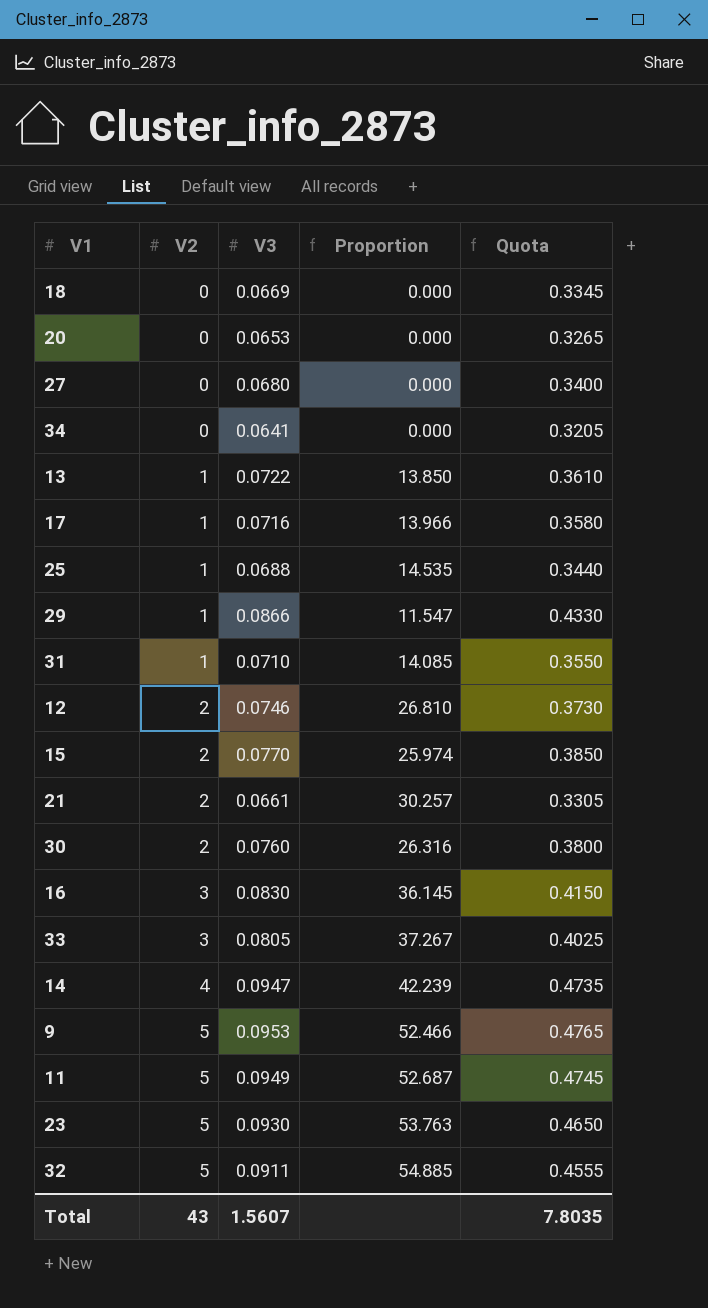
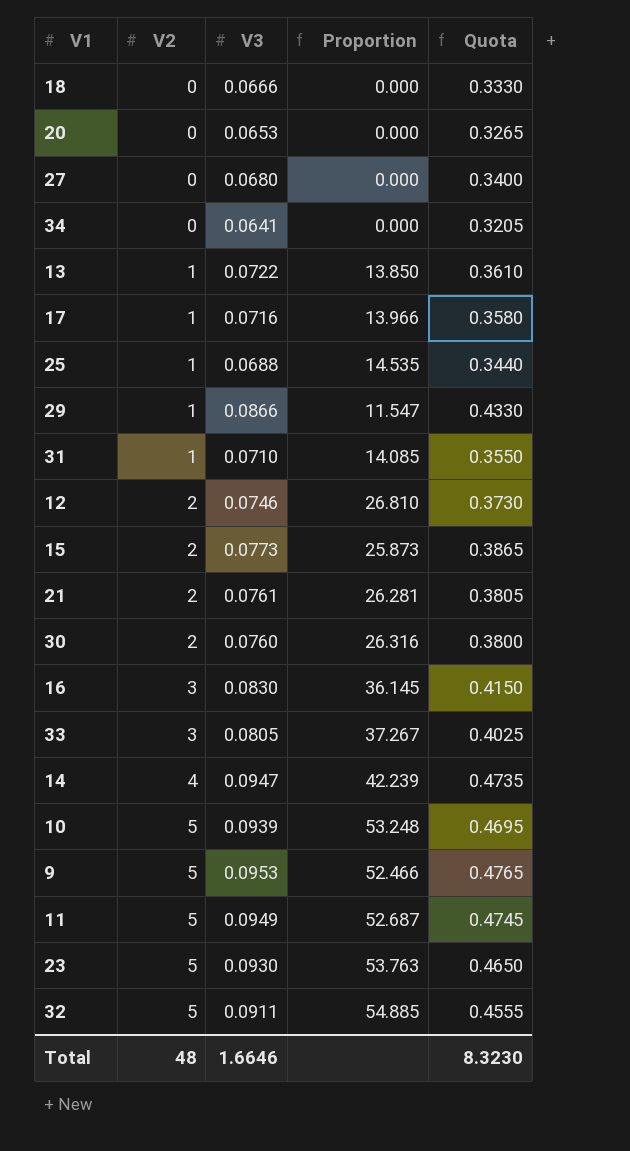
18 | V3: 0.0669 -> 0.0666
18 | Quota: 0.3345 -> 0.3330
15 | V3: 0.0770 -> 0.0773
15 | Proportion: 25.974 -> 25.873
15 | Quota: 0.3850 -> 0.3865
21 | V3: 0.0661 -> 0.0761
21 | Proportion: 30.257 -> 26.281
21 | Quota: 0.3305 -> 0.3805
row 10: none -> 5 | 0.0939 | 53.248 | 0.4695
Total | V2: 43 -> 48
Total | V3: 1.5607 -> 1.6646
Total | Quota: 7.8035 -> 8.3230

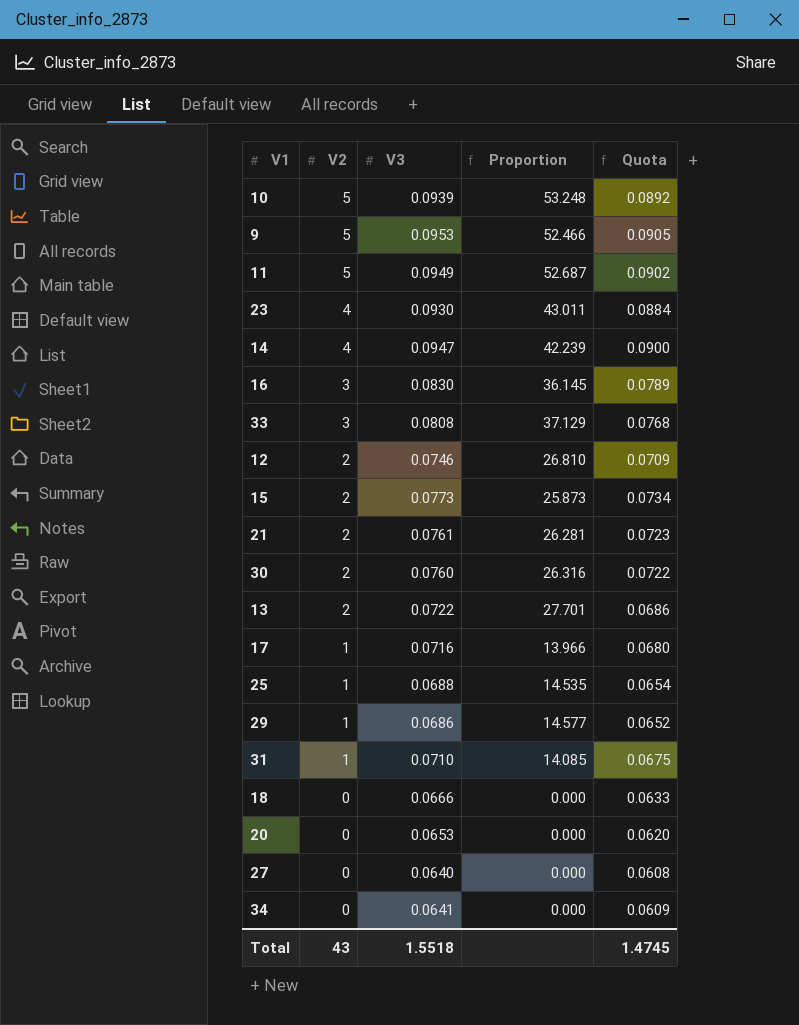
row order: V2 ascending -> V2 descending
column Quota | formula: [V3] * 5 -> [V3] * 0.95
row 32: 5 | 0.0911 | 54.885 | 0.4555 -> none
23 | V2: 5 -> 4
23 | Proportion: 53.763 -> 43.011
33 | V3: 0.0805 -> 0.0808
33 | Proportion: 37.267 -> 37.129
13 | V2: 1 -> 2
13 | Proportion: 13.850 -> 27.701
29 | V3: 0.0866 -> 0.0686
29 | Proportion: 11.547 -> 14.577
27 | V3: 0.0680 -> 0.0640
Total | V2: 48 -> 43
Total | V3: 1.6646 -> 1.5518
Total | Quota: 8.3230 -> 1.4745

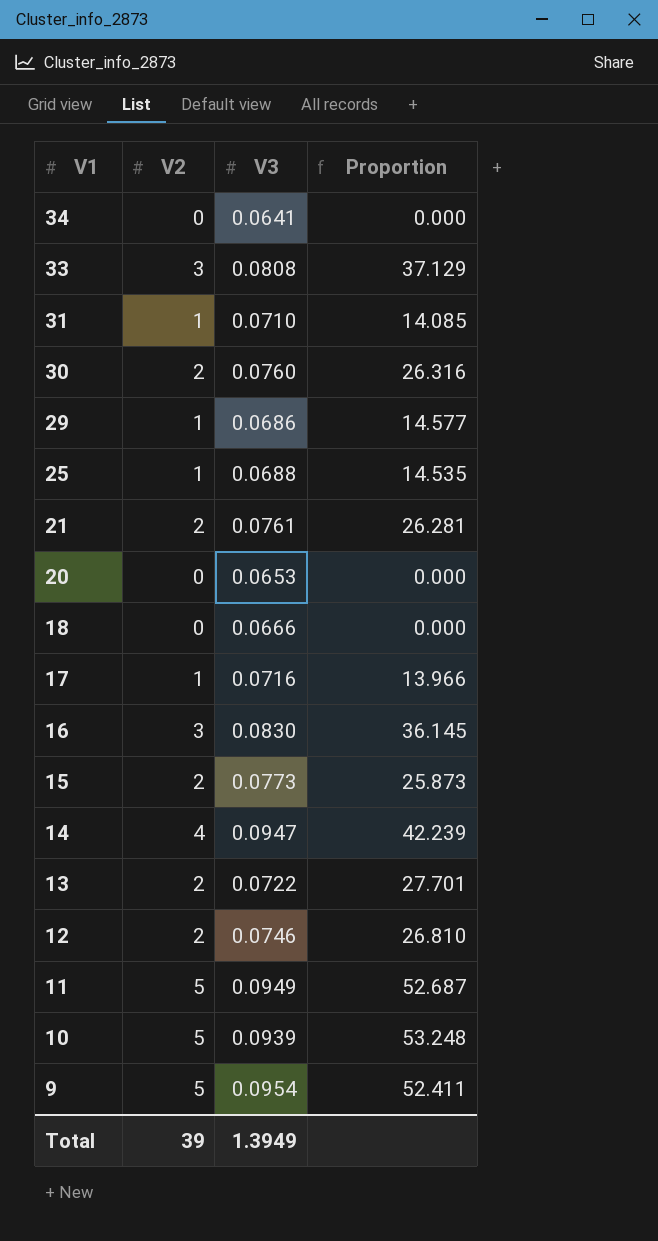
row order: V2 descending -> V1 descending
column Quota | formula: [V3] * 0.95 -> none
row 23: 4 | 0.0930 | 43.011 | 0.0884 -> none
row 27: 0 | 0.0640 | 0.000 | 0.0608 -> none
9 | V3: 0.0953 -> 0.0954
9 | Proportion: 52.466 -> 52.411
Total | V2: 43 -> 39
Total | V3: 1.5518 -> 1.3949

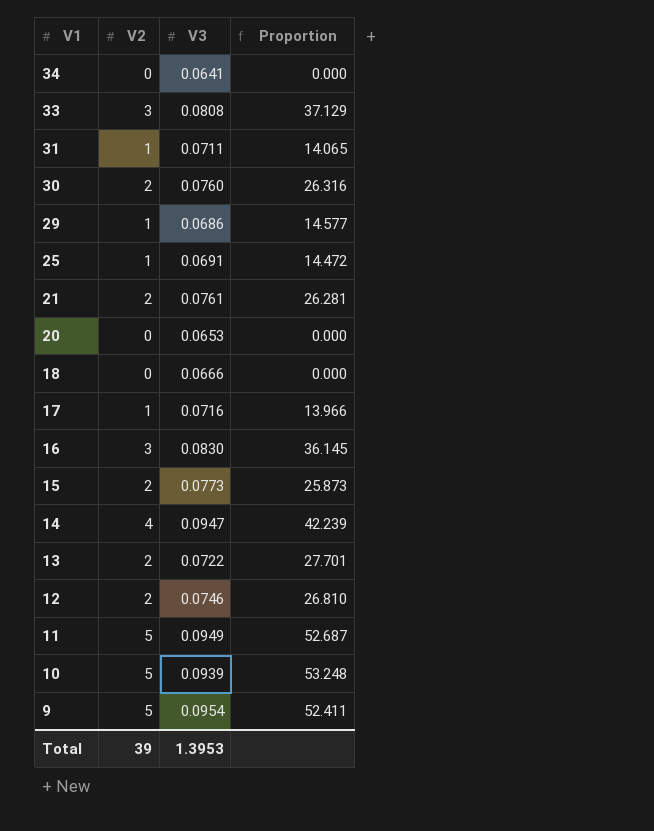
31 | V3: 0.0710 -> 0.0711
31 | Proportion: 14.085 -> 14.065
25 | V3: 0.0688 -> 0.0691
25 | Proportion: 14.535 -> 14.472
Total | V3: 1.3949 -> 1.3953

